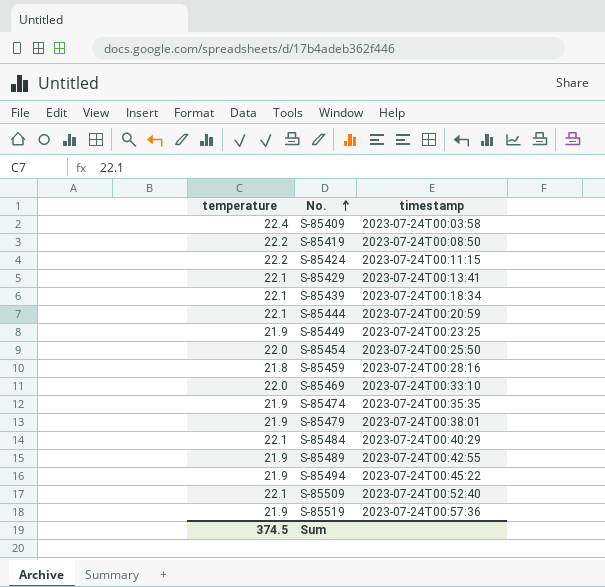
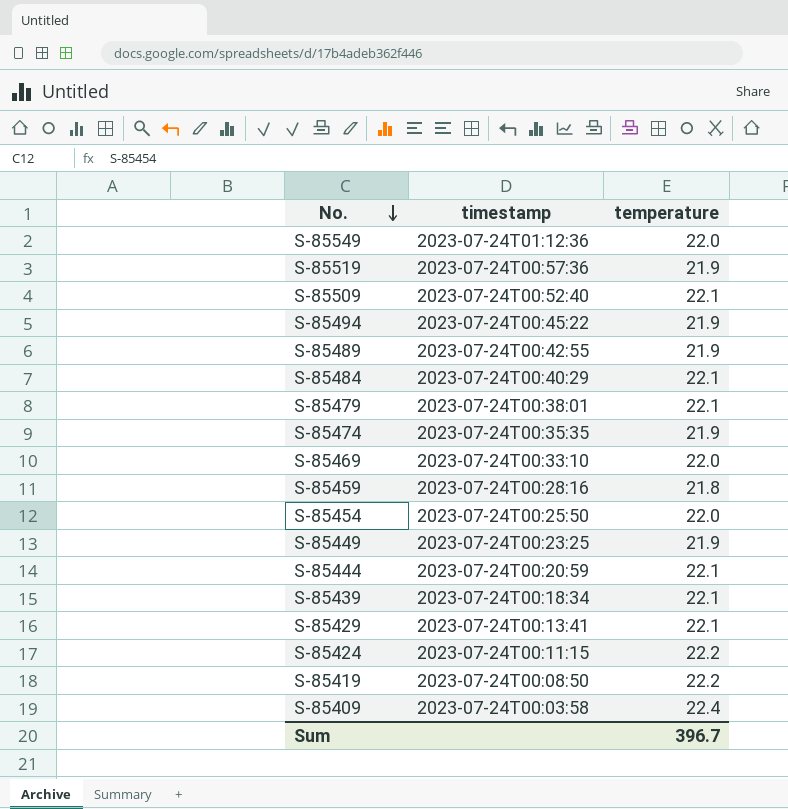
row order: No. ascending -> No. descending
column temperature | position: 1 -> 3
row S-85549: none -> 2023-07-24T01:12:36 | 22.0
S-85479 | temperature: 21.9 -> 22.1
Sum | temperature: 374.5 -> 396.7

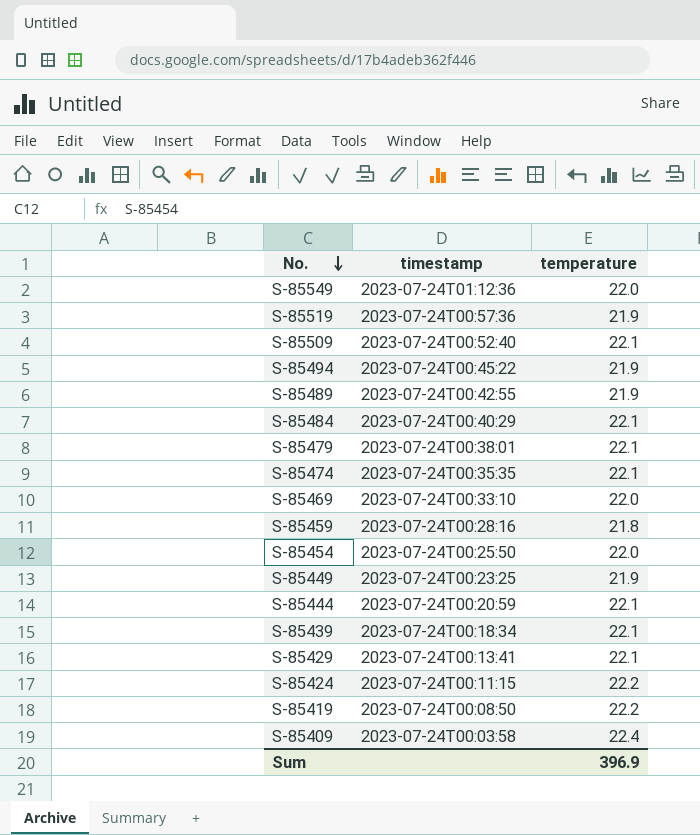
S-85474 | temperature: 21.9 -> 22.1
Sum | temperature: 396.7 -> 396.9

